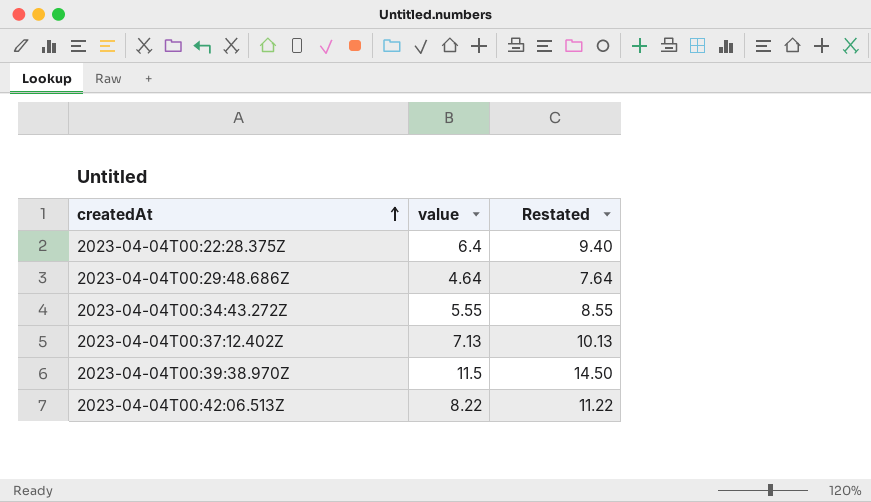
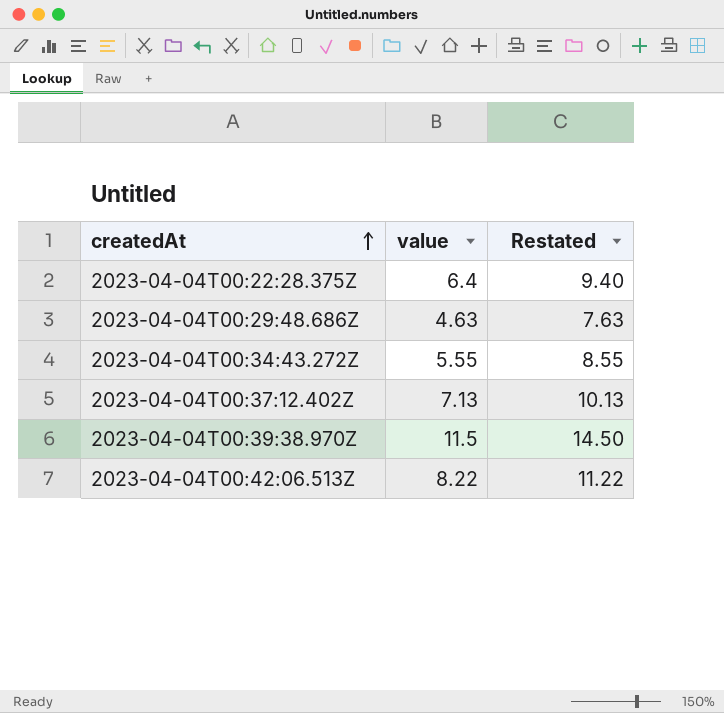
2023-04-04T00:29:48.686Z | value: 4.64 -> 4.63
2023-04-04T00:29:48.686Z | Restated: 7.64 -> 7.63

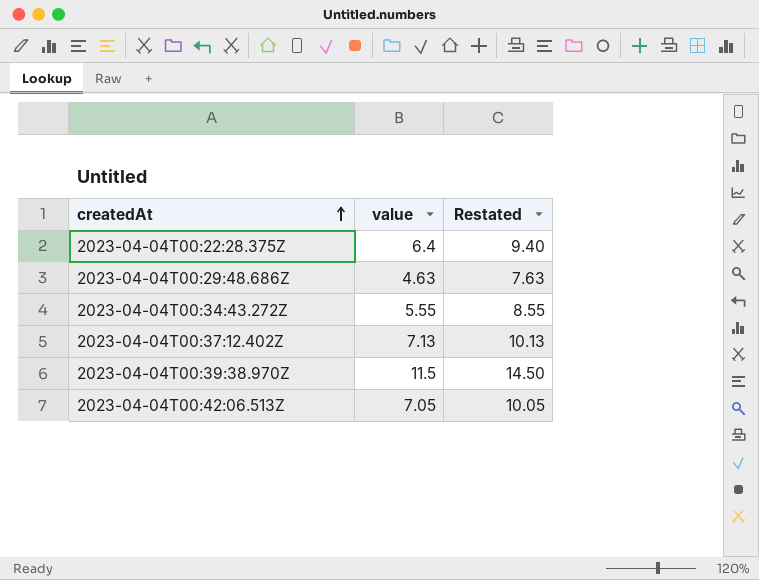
2023-04-04T00:42:06.513Z | value: 8.22 -> 7.05
2023-04-04T00:42:06.513Z | Restated: 11.22 -> 10.05

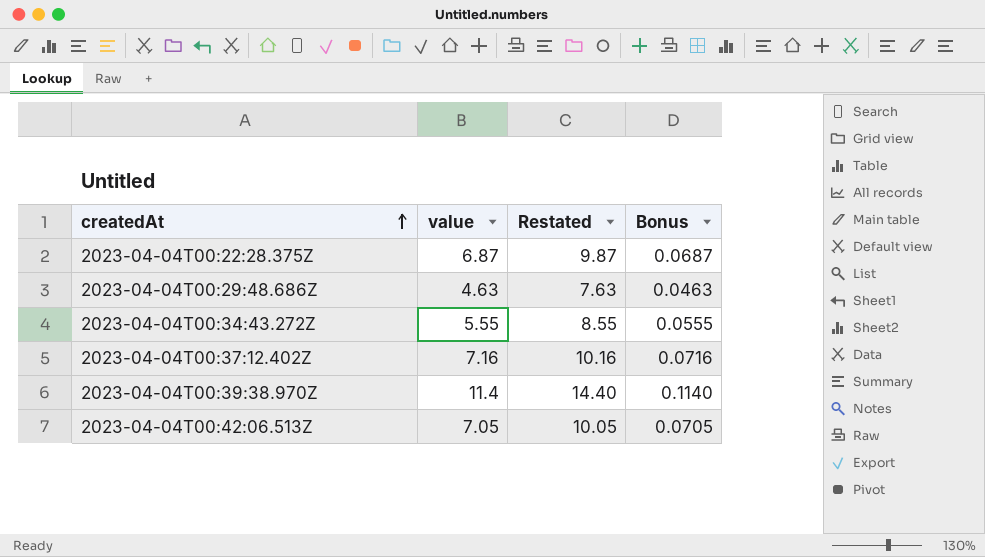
column Bonus | formula: none -> [value] * 0.01
2023-04-04T00:22:28.375Z | value: 6.4 -> 6.87
2023-04-04T00:22:28.375Z | Restated: 9.40 -> 9.87
2023-04-04T00:37:12.402Z | value: 7.13 -> 7.16
2023-04-04T00:37:12.402Z | Restated: 10.13 -> 10.16
2023-04-04T00:39:38.970Z | value: 11.5 -> 11.4
2023-04-04T00:39:38.970Z | Restated: 14.50 -> 14.40

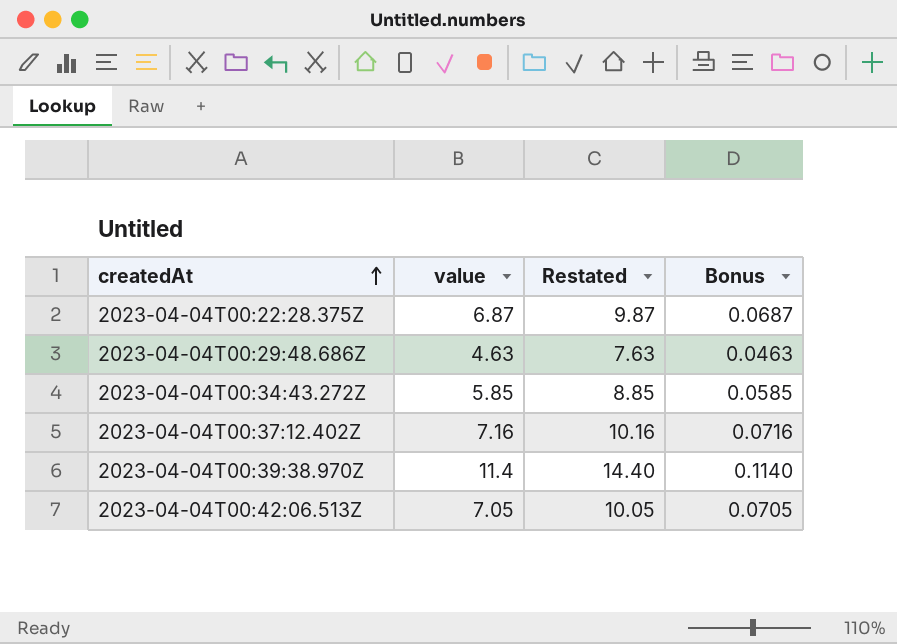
2023-04-04T00:34:43.272Z | value: 5.55 -> 5.85
2023-04-04T00:34:43.272Z | Restated: 8.55 -> 8.85
2023-04-04T00:34:43.272Z | Bonus: 0.0555 -> 0.0585

